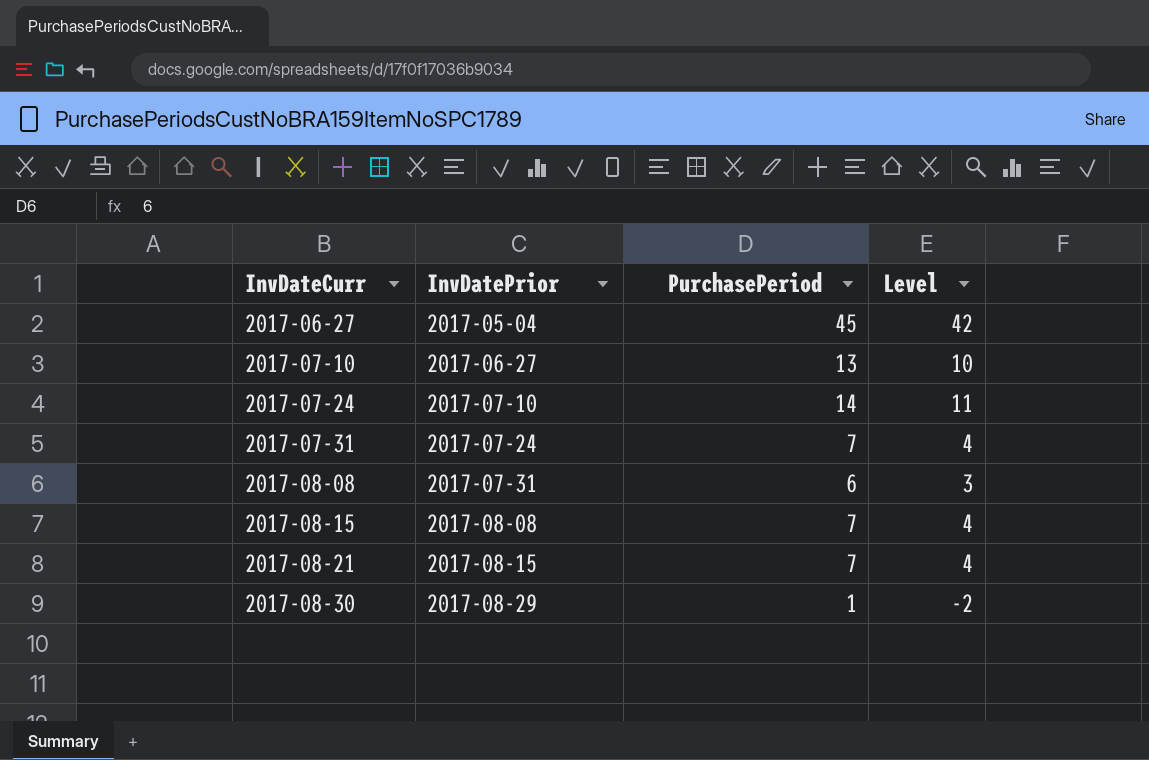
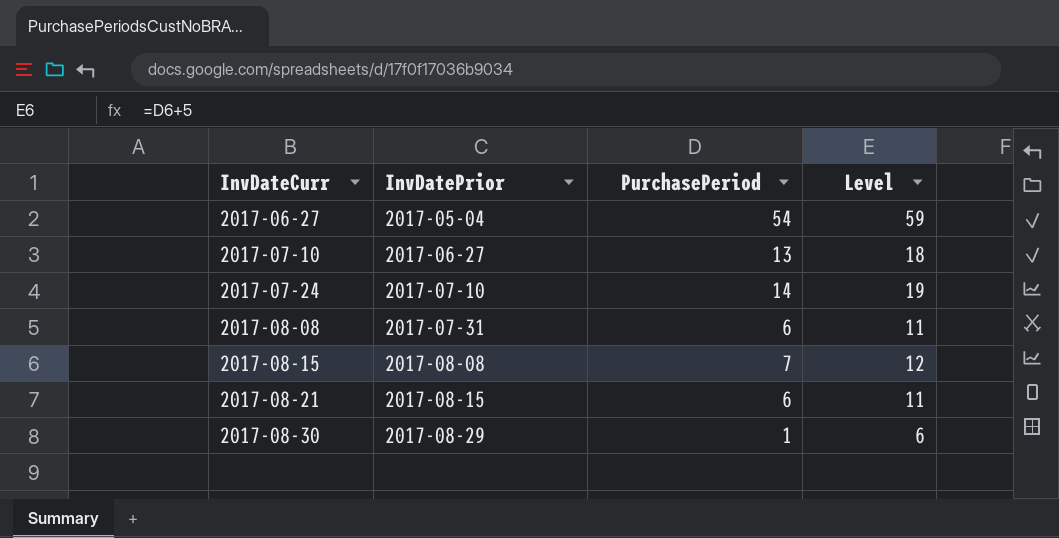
column Level | formula: [PurchasePeriod] - 3 -> [PurchasePeriod] + 5
row 2017-07-31: 2017-07-24 | 7 | 4 -> none
2017-06-27 | PurchasePeriod: 45 -> 54
2017-08-21 | PurchasePeriod: 7 -> 6

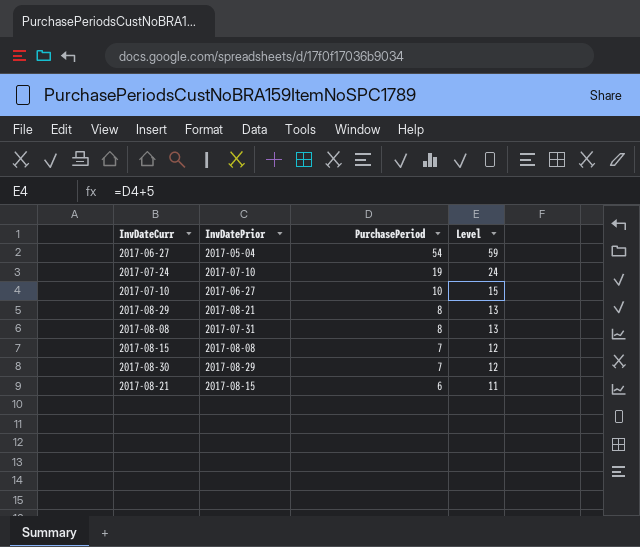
row order: InvDateCurr ascending -> PurchasePeriod descending
2017-07-24 | PurchasePeriod: 14 -> 19
2017-07-24 | Level: 19 -> 24
2017-07-10 | PurchasePeriod: 13 -> 10
2017-07-10 | Level: 18 -> 15
row 2017-08-29: none -> 2017-08-21 | 8 | 13
2017-08-08 | PurchasePeriod: 6 -> 8
2017-08-08 | Level: 11 -> 13
2017-08-30 | PurchasePeriod: 1 -> 7
2017-08-30 | Level: 6 -> 12

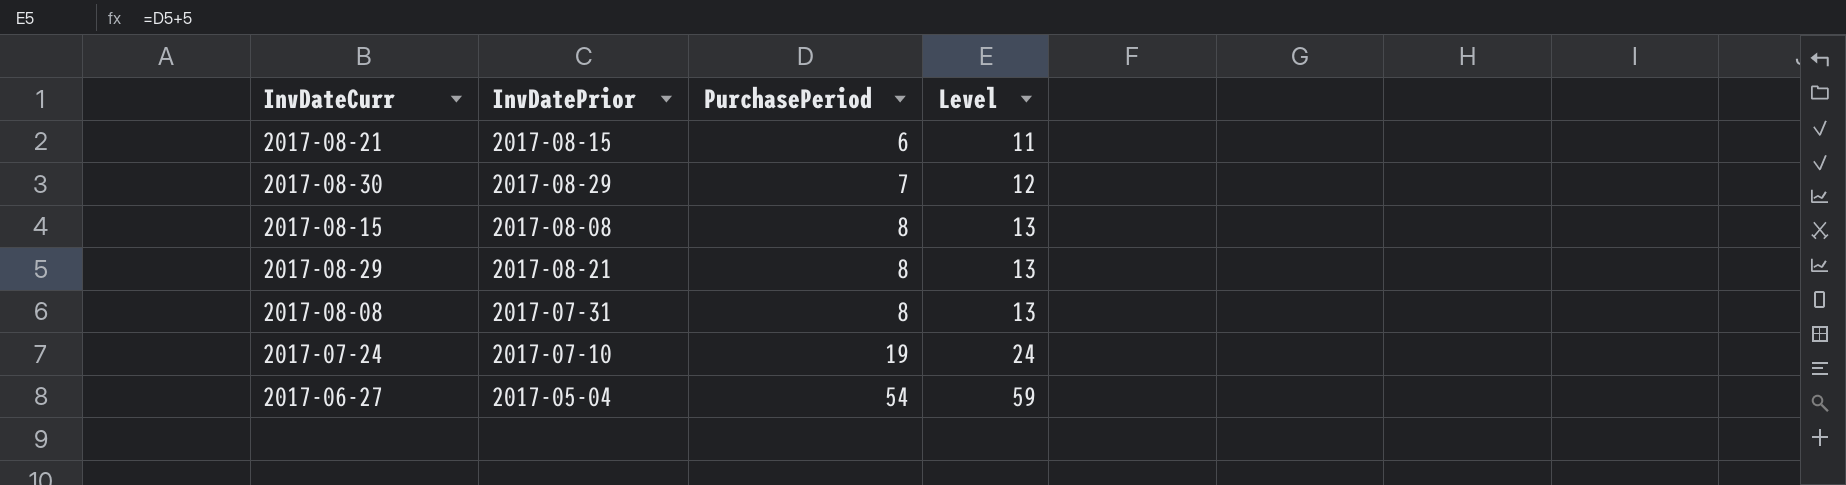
row order: PurchasePeriod descending -> PurchasePeriod ascending
row 2017-07-10: 2017-06-27 | 10 | 15 -> none
2017-08-15 | PurchasePeriod: 7 -> 8
2017-08-15 | Level: 12 -> 13

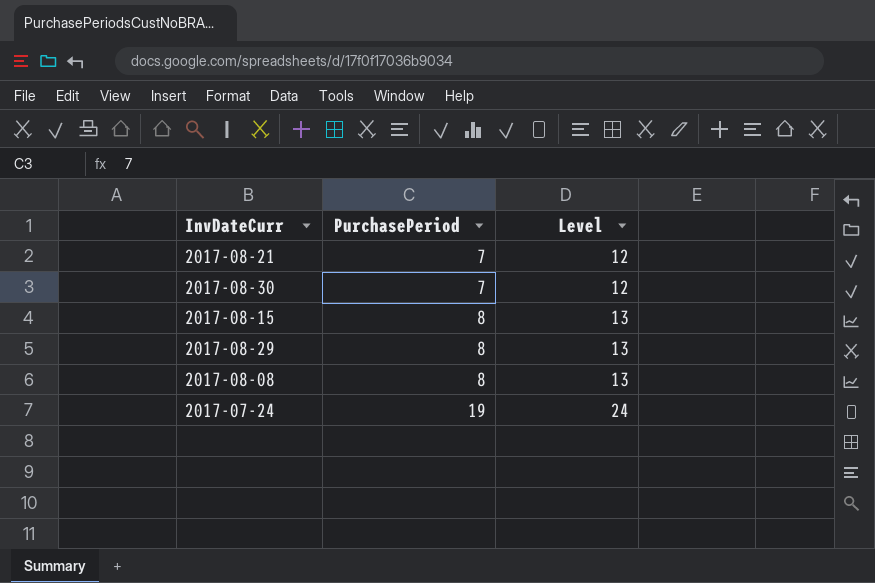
column InvDatePrior | position: 2 -> none
row 2017-06-27: 2017-05-04 | 54 | 59 -> none
2017-08-21 | PurchasePeriod: 6 -> 7
2017-08-21 | Level: 11 -> 12

